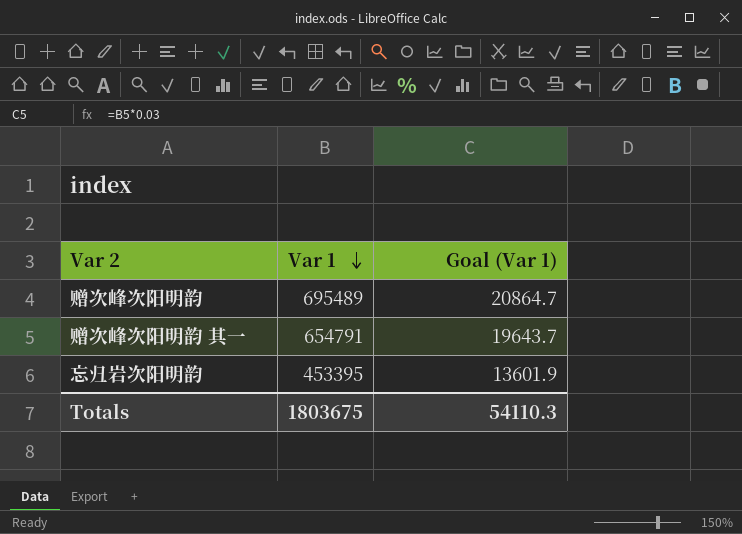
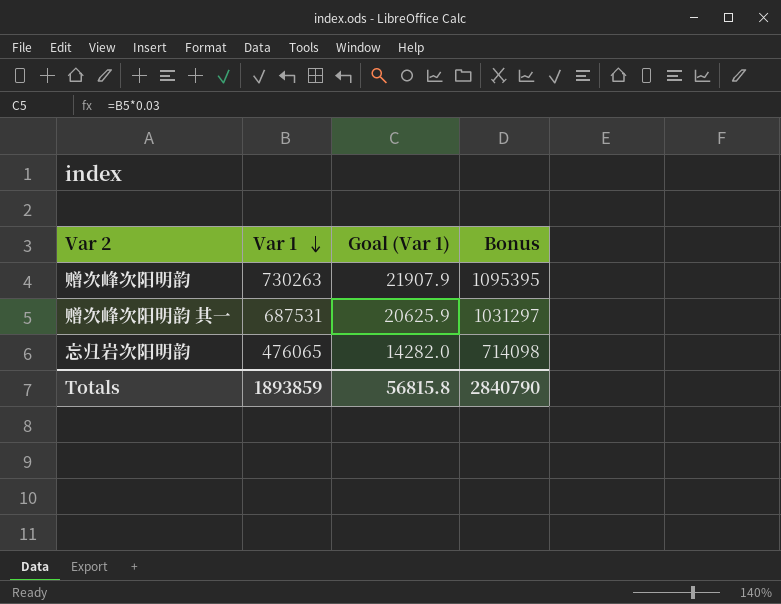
column Bonus | formula: none -> [Var 1] * 1.5
赠次峰次阳明韵 | Var 1: 695489 -> 730263
赠次峰次阳明韵 | Goal (Var 1): 20864.7 -> 21907.9
赠次峰次阳明韵 其一 | Var 1: 654791 -> 687531
赠次峰次阳明韵 其一 | Goal (Var 1): 19643.7 -> 20625.9
忘归岩次阳明韵 | Var 1: 453395 -> 476065
忘归岩次阳明韵 | Goal (Var 1): 13601.9 -> 14282.0
Totals | Var 1: 1803675 -> 1893859
Totals | Goal (Var 1): 54110.3 -> 56815.8

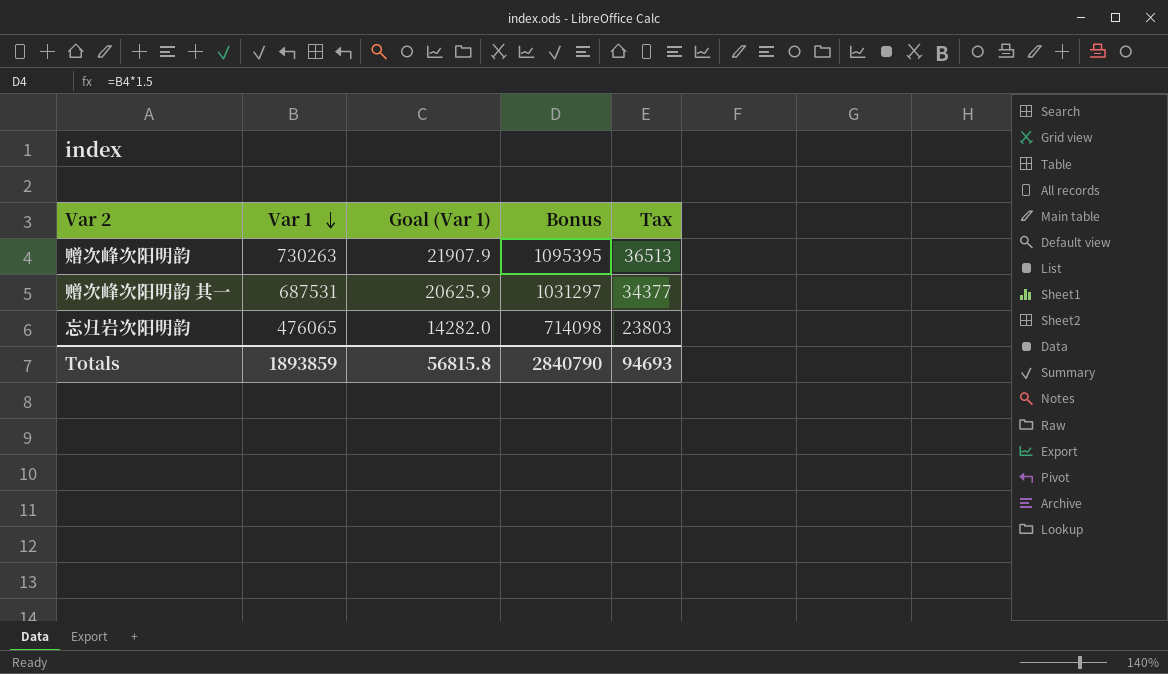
column Tax | formula: none -> [Var 1] * 0.05

